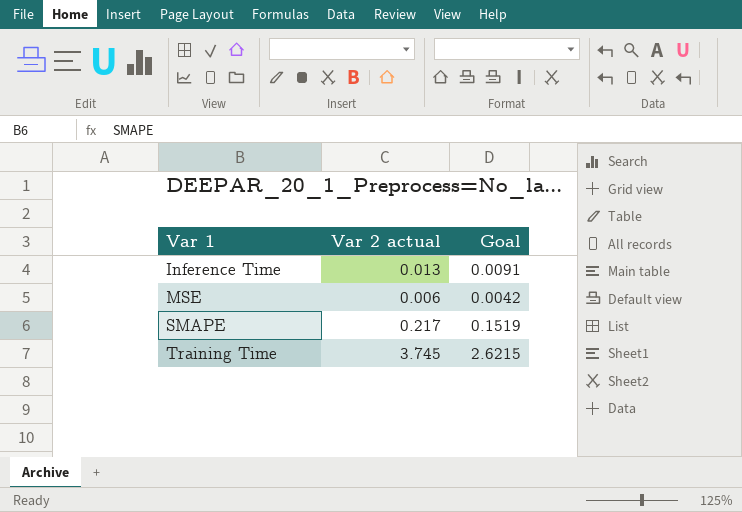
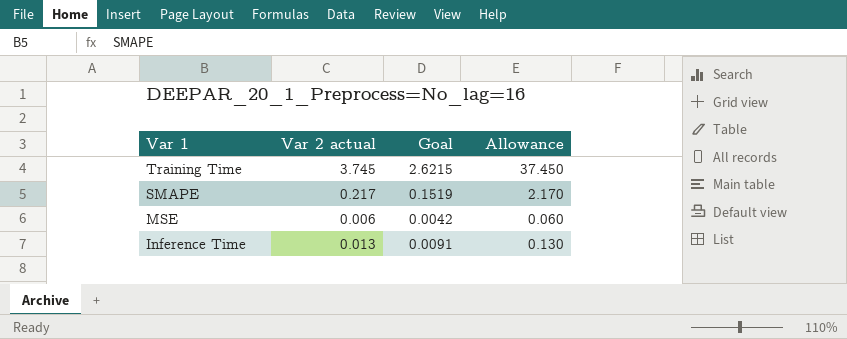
row order: Var 1 ascending -> Var 1 descending
column Allowance | formula: none -> [Var 2 actual] * 10

